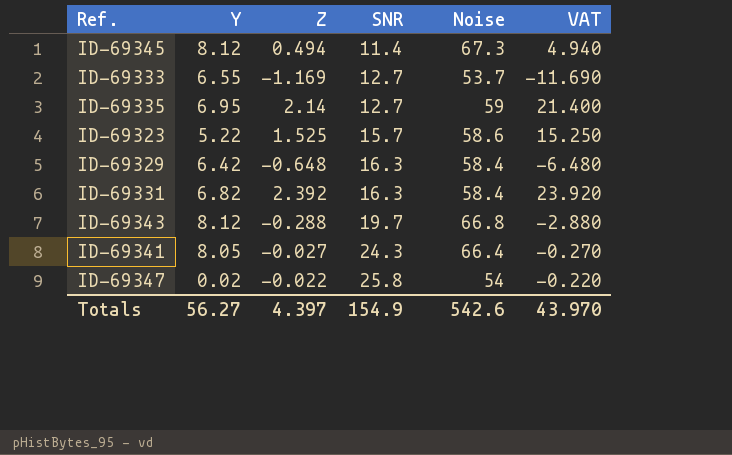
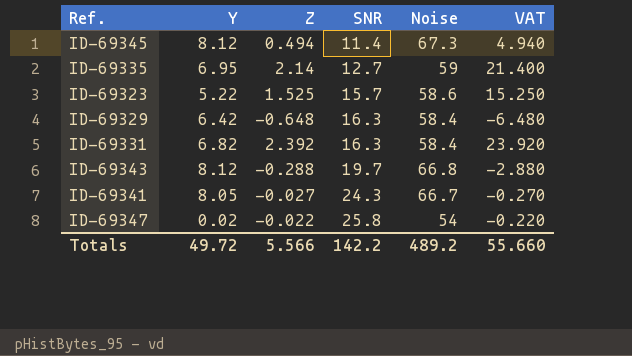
row ID-69333: 6.55 | -1.169 | 12.7 | 53.7 | -11.690 -> none
ID-69341 | Noise: 66.4 -> 66.7
Totals | Y: 56.27 -> 49.72
Totals | Z: 4.397 -> 5.566
Totals | SNR: 154.9 -> 142.2
Totals | Noise: 542.6 -> 489.2
Totals | VAT: 43.970 -> 55.660

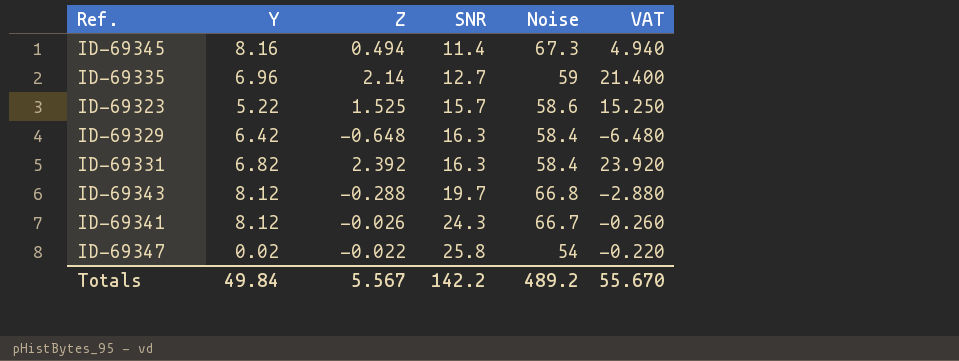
ID-69345 | Y: 8.12 -> 8.16
ID-69335 | Y: 6.95 -> 6.96
ID-69341 | Y: 8.05 -> 8.12
ID-69341 | Z: -0.027 -> -0.026
ID-69341 | VAT: -0.270 -> -0.260
Totals | Y: 49.72 -> 49.84
Totals | Z: 5.566 -> 5.567
Totals | VAT: 55.660 -> 55.670

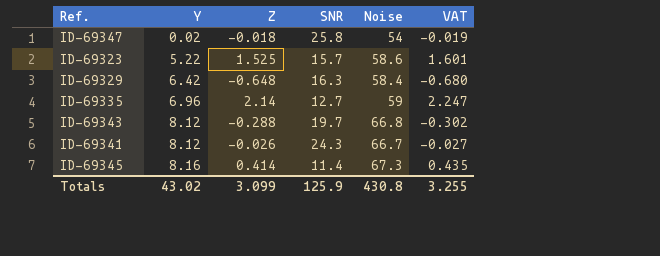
row order: SNR ascending -> Y ascending
column VAT | formula: [Z] * 10 -> [Z] * 1.05
row ID-69331: 6.82 | 2.392 | 16.3 | 58.4 | 23.920 -> none
ID-69347 | Z: -0.022 -> -0.018
ID-69345 | Z: 0.494 -> 0.414
Totals | Y: 49.84 -> 43.02
Totals | Z: 5.567 -> 3.099
Totals | SNR: 142.2 -> 125.9
Totals | Noise: 489.2 -> 430.8
Totals | VAT: 55.670 -> 3.255

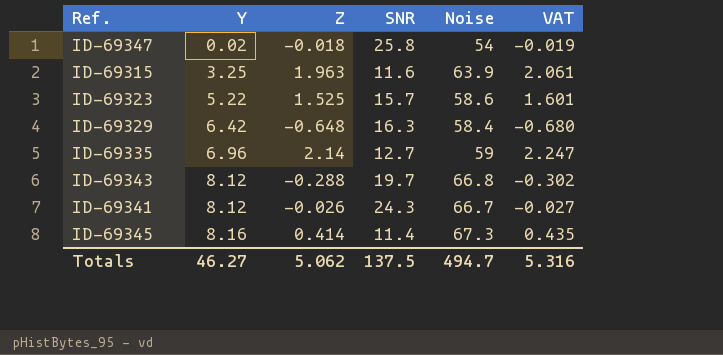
row ID-69315: none -> 3.25 | 1.963 | 11.6 | 63.9 | 2.061
Totals | Y: 43.02 -> 46.27
Totals | Z: 3.099 -> 5.062
Totals | SNR: 125.9 -> 137.5
Totals | Noise: 430.8 -> 494.7
Totals | VAT: 3.255 -> 5.316

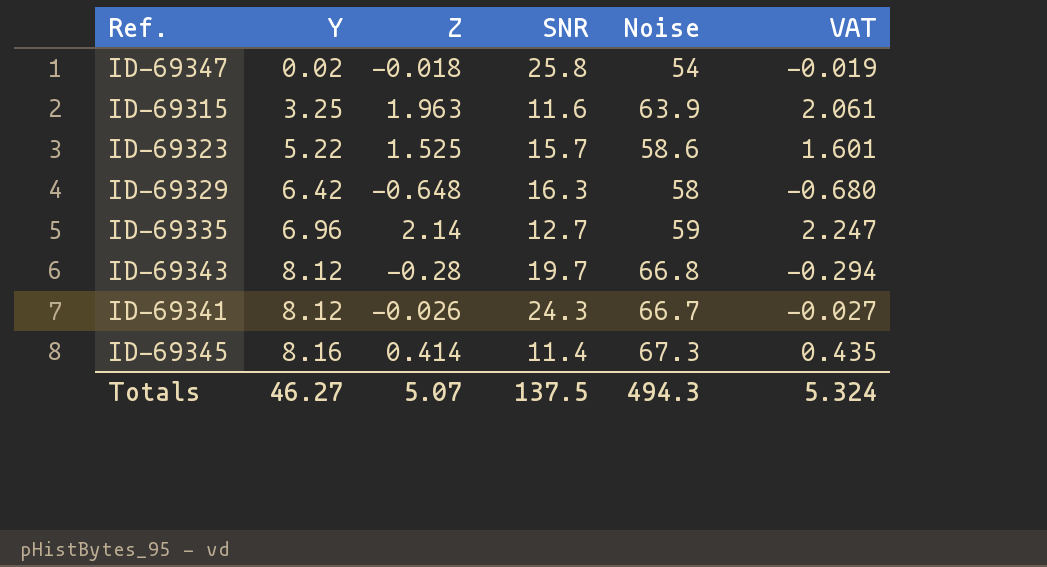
ID-69329 | Noise: 58.4 -> 58
ID-69343 | Z: -0.288 -> -0.28
ID-69343 | VAT: -0.302 -> -0.294
Totals | Z: 5.062 -> 5.07
Totals | Noise: 494.7 -> 494.3
Totals | VAT: 5.316 -> 5.324

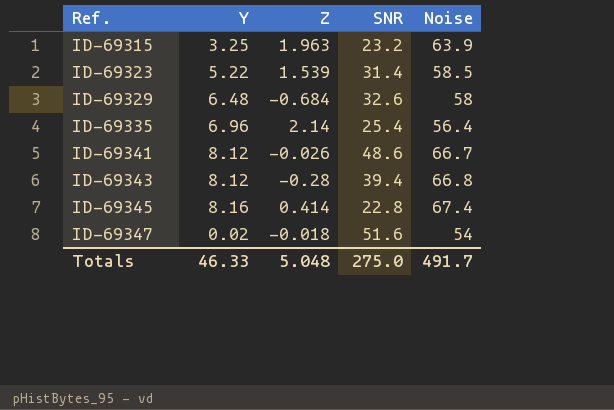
row order: Y ascending -> Ref. ascending
column VAT | formula: [Z] * 1.05 -> none
ID-69315 | SNR: 11.6 -> 23.2
ID-69323 | Z: 1.525 -> 1.539
ID-69323 | SNR: 15.7 -> 31.4
ID-69323 | Noise: 58.6 -> 58.5
ID-69329 | Y: 6.42 -> 6.48
ID-69329 | Z: -0.648 -> -0.684
ID-69329 | SNR: 16.3 -> 32.6
ID-69335 | SNR: 12.7 -> 25.4
ID-69335 | Noise: 59 -> 56.4
ID-69341 | SNR: 24.3 -> 48.6
ID-69343 | SNR: 19.7 -> 39.4
ID-69345 | SNR: 11.4 -> 22.8
ID-69345 | Noise: 67.3 -> 67.4
ID-69347 | SNR: 25.8 -> 51.6
Totals | Y: 46.27 -> 46.33
Totals | Z: 5.07 -> 5.048
Totals | SNR: 137.5 -> 275.0
Totals | Noise: 494.3 -> 491.7

